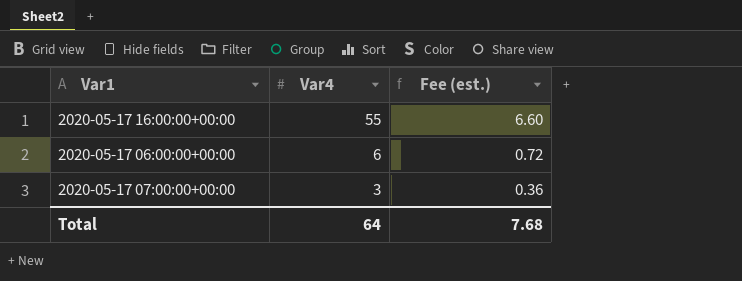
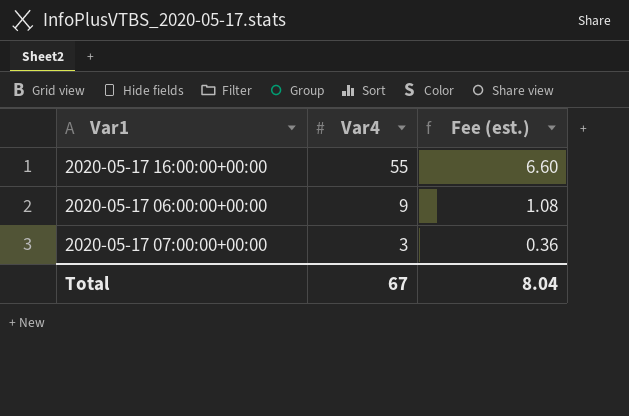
2020-05-17 06:00:00+00:00 | Var4: 6 -> 9
2020-05-17 06:00:00+00:00 | Fee (est.): 0.72 -> 1.08
Total | Var4: 64 -> 67
Total | Fee (est.): 7.68 -> 8.04

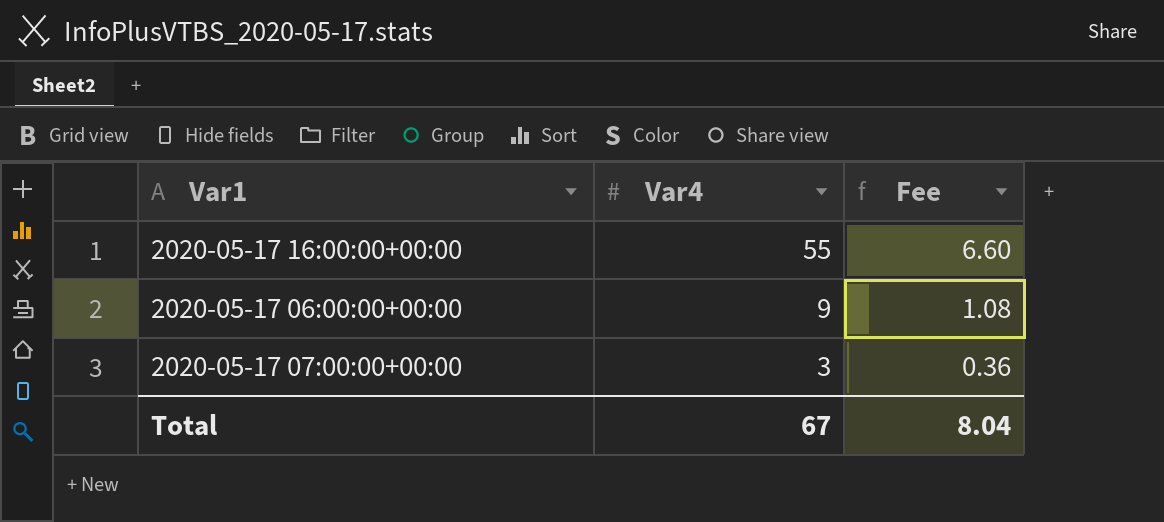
column name: Fee (est.) -> Fee

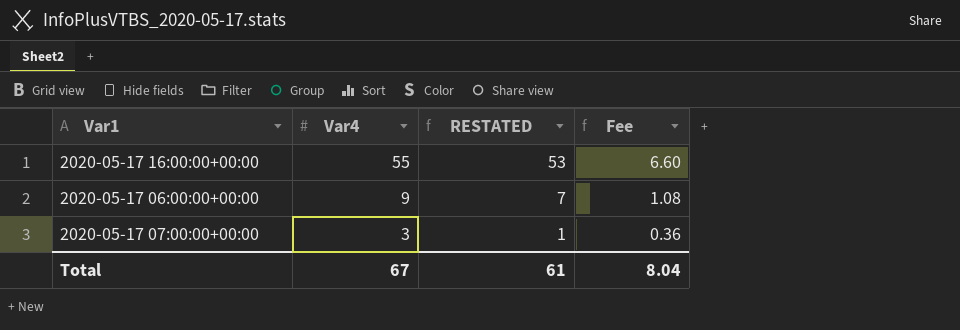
column RESTATED | formula: none -> [Var4] - 2

